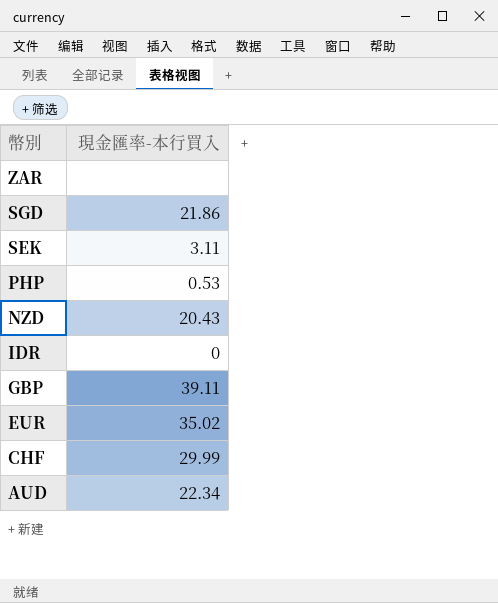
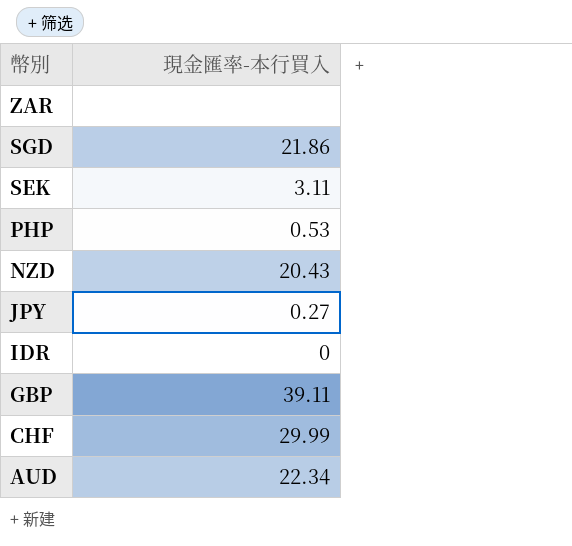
row EUR: 35.02 -> none
row JPY: none -> 0.27

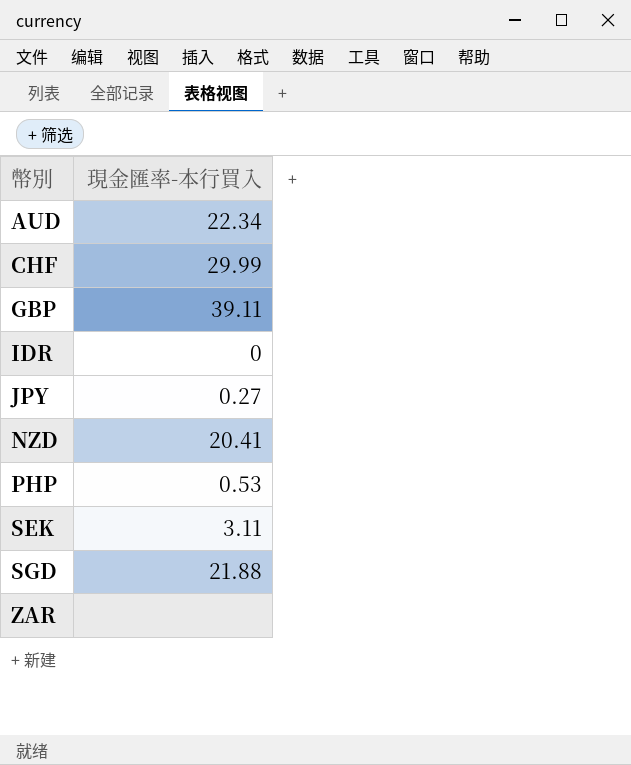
row order: 幣別 descending -> 幣別 ascending
NZD | 現金匯率-本行買入: 20.43 -> 20.41
SGD | 現金匯率-本行買入: 21.86 -> 21.88

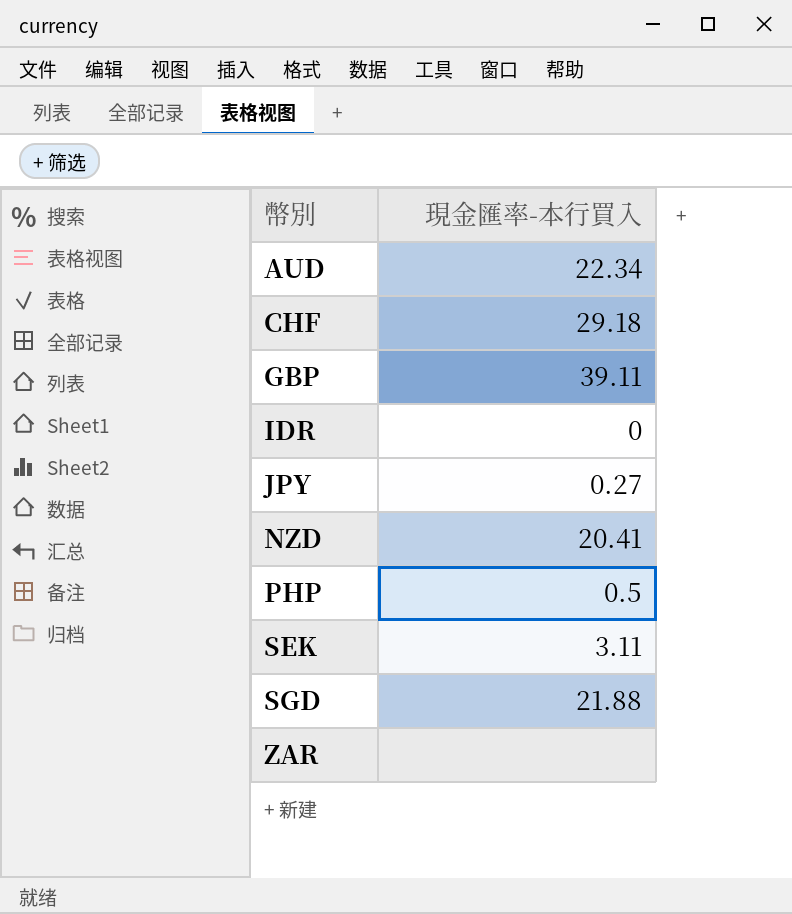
CHF | 現金匯率-本行買入: 29.99 -> 29.18
PHP | 現金匯率-本行買入: 0.53 -> 0.5

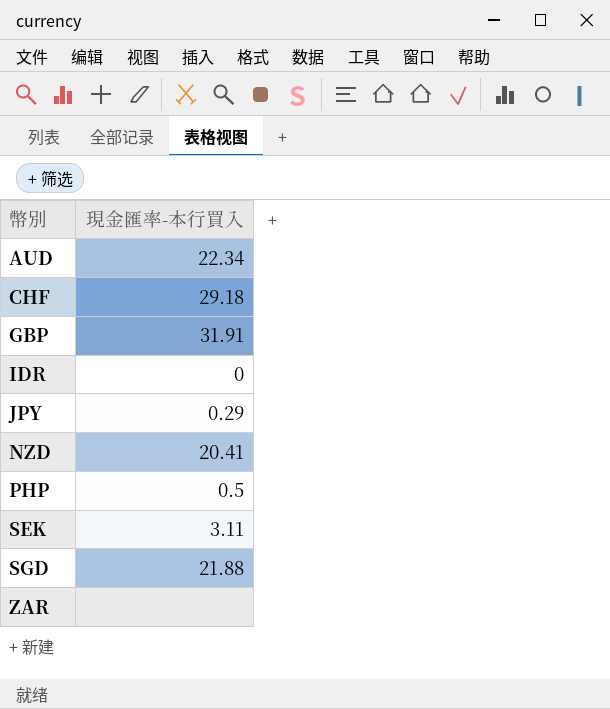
GBP | 現金匯率-本行買入: 39.11 -> 31.91
JPY | 現金匯率-本行買入: 0.27 -> 0.29

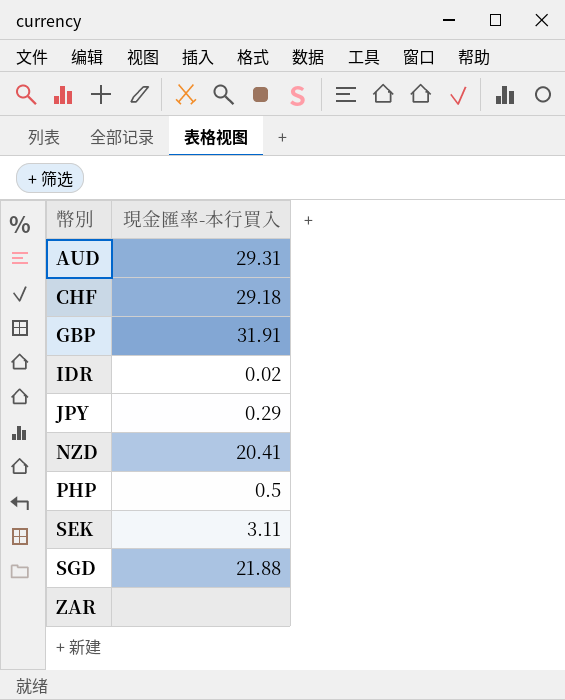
AUD | 現金匯率-本行買入: 22.34 -> 29.31
IDR | 現金匯率-本行買入: 0 -> 0.02

